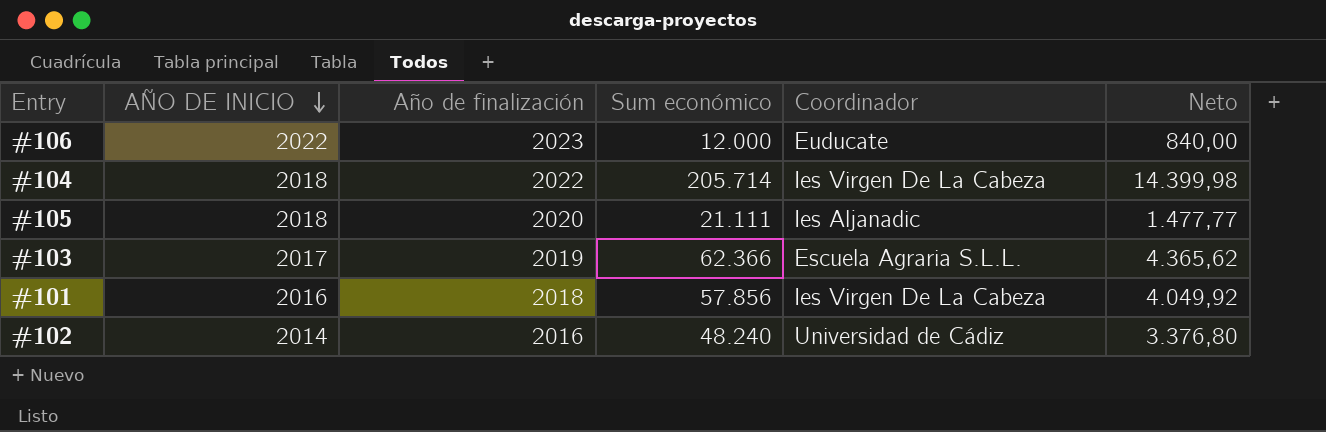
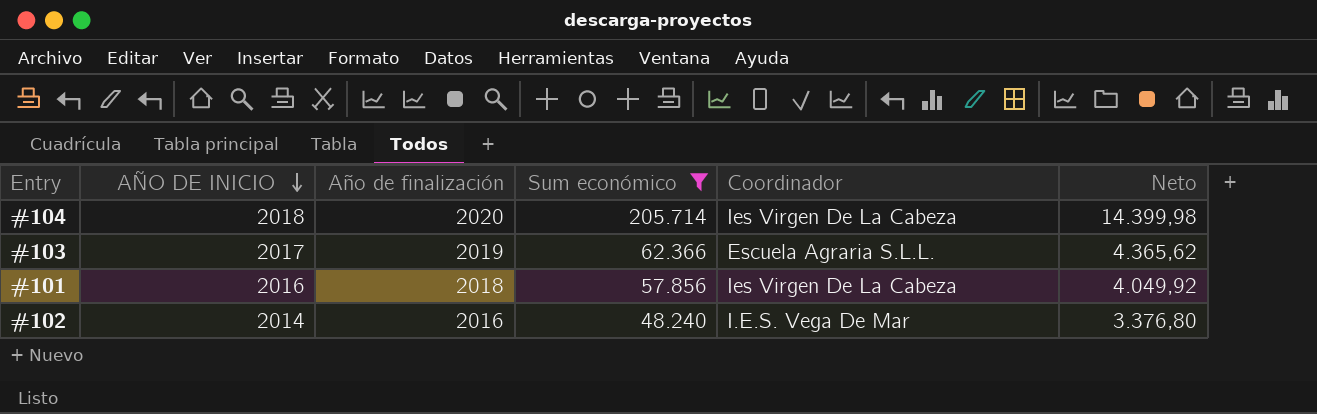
filter: none -> Sum económico >= 48.240
#104 | Año de finalización: 2022 -> 2020
#102 | Coordinador: Universidad de Cádiz -> I.E.S. Vega De Mar

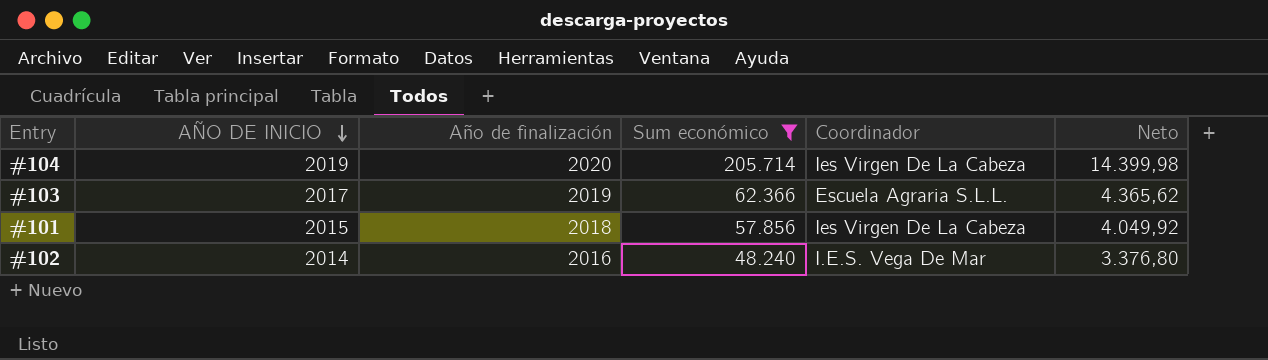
#104 | AÑO DE INICIO: 2018 -> 2019
#101 | AÑO DE INICIO: 2016 -> 2015

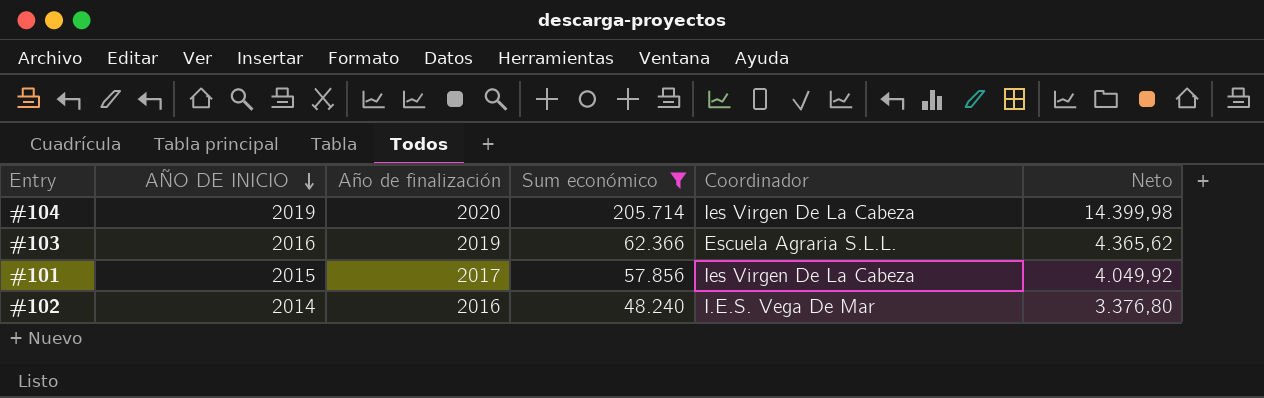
#103 | AÑO DE INICIO: 2017 -> 2016
#101 | Año de finalización: 2018 -> 2017

